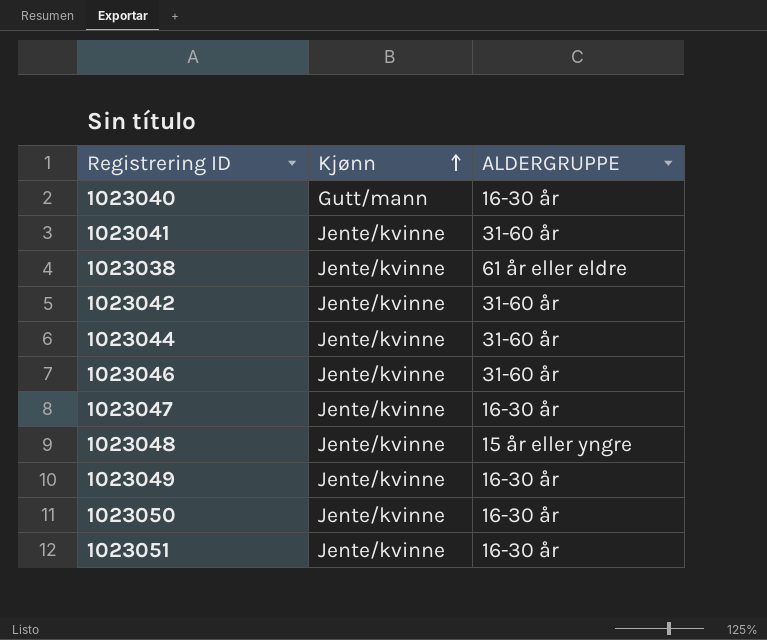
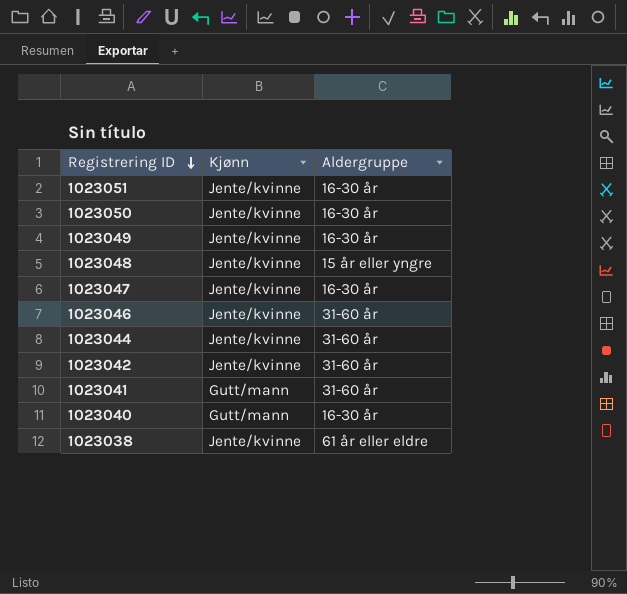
row order: Kjønn ascending -> Registrering ID descending
column name: ALDERGRUPPE -> Aldergruppe
1023041 | Kjønn: Jente/kvinne -> Gutt/mann

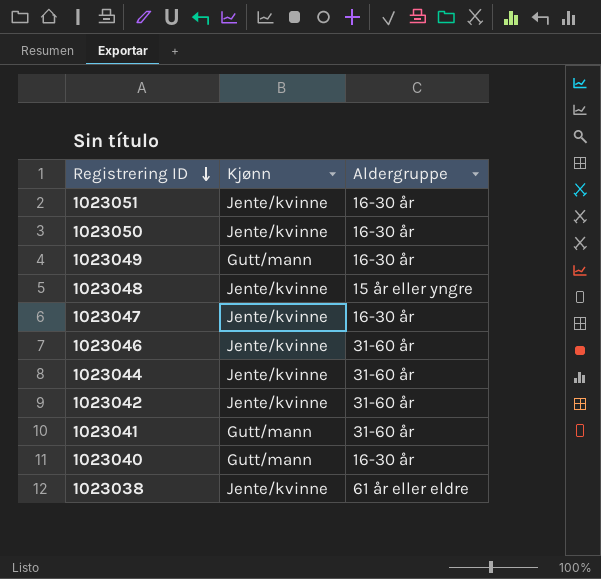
1023049 | Kjønn: Jente/kvinne -> Gutt/mann

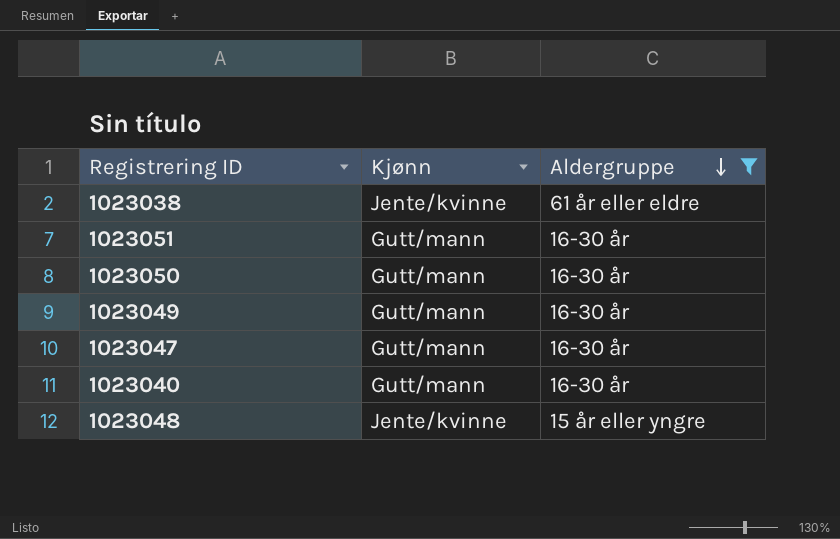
filter: none -> Aldergruppe != 31-60 år
row order: Registrering ID descending -> Aldergruppe descending
1023051 | Kjønn: Jente/kvinne -> Gutt/mann
1023050 | Kjønn: Jente/kvinne -> Gutt/mann
1023047 | Kjønn: Jente/kvinne -> Gutt/mann

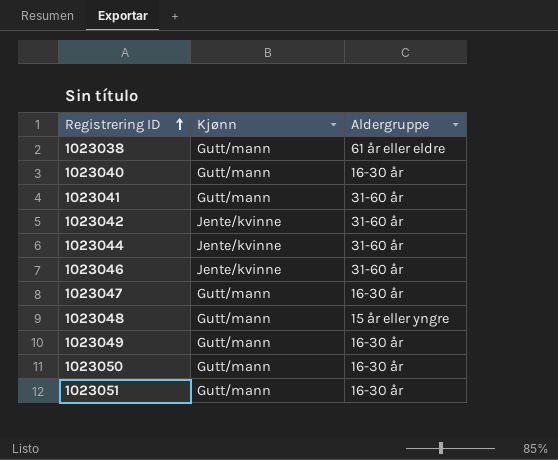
filter: Aldergruppe != 31-60 år -> none
row order: Aldergruppe descending -> Registrering ID ascending
1023038 | Kjønn: Jente/kvinne -> Gutt/mann
1023048 | Kjønn: Jente/kvinne -> Gutt/mann

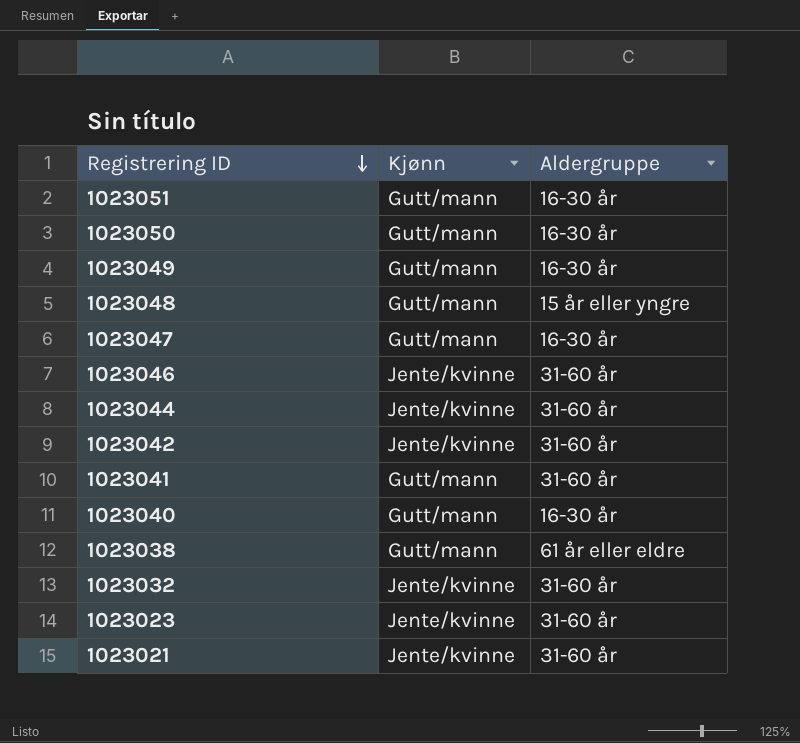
row order: Registrering ID ascending -> Registrering ID descending
row 1023032: none -> Jente/kvinne | 31-60 år
row 1023023: none -> Jente/kvinne | 31-60 år
row 1023021: none -> Jente/kvinne | 31-60 år

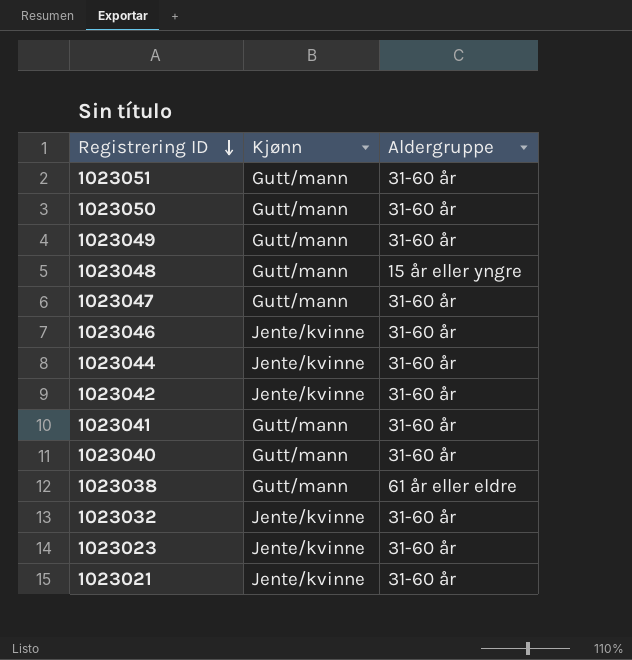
1023051 | Aldergruppe: 16-30 år -> 31-60 år
1023050 | Aldergruppe: 16-30 år -> 31-60 år
1023049 | Aldergruppe: 16-30 år -> 31-60 år
1023047 | Aldergruppe: 16-30 år -> 31-60 år
1023040 | Aldergruppe: 16-30 år -> 31-60 år

